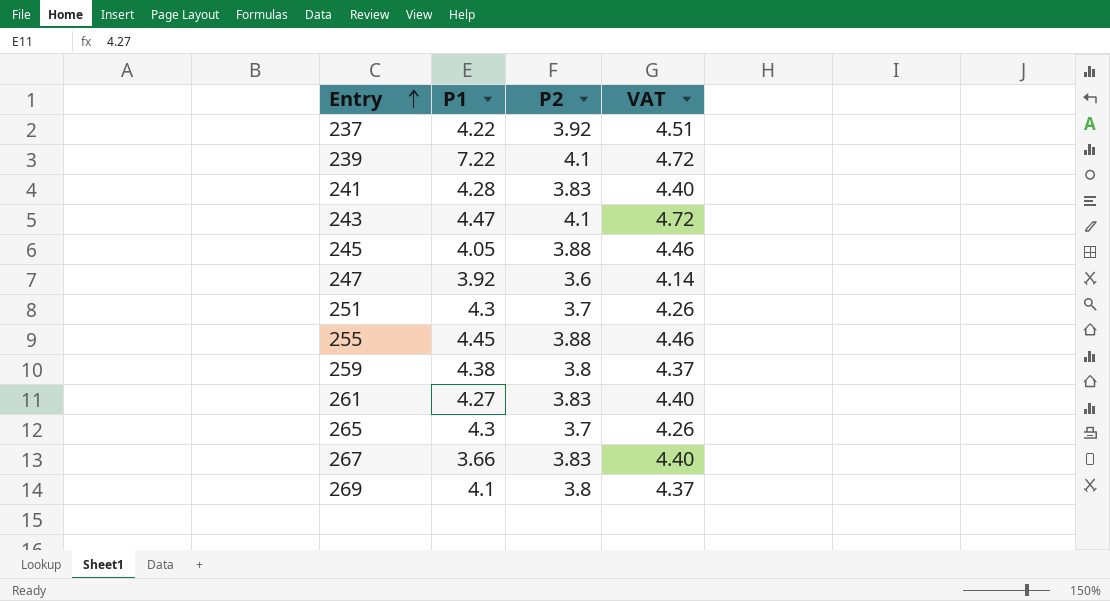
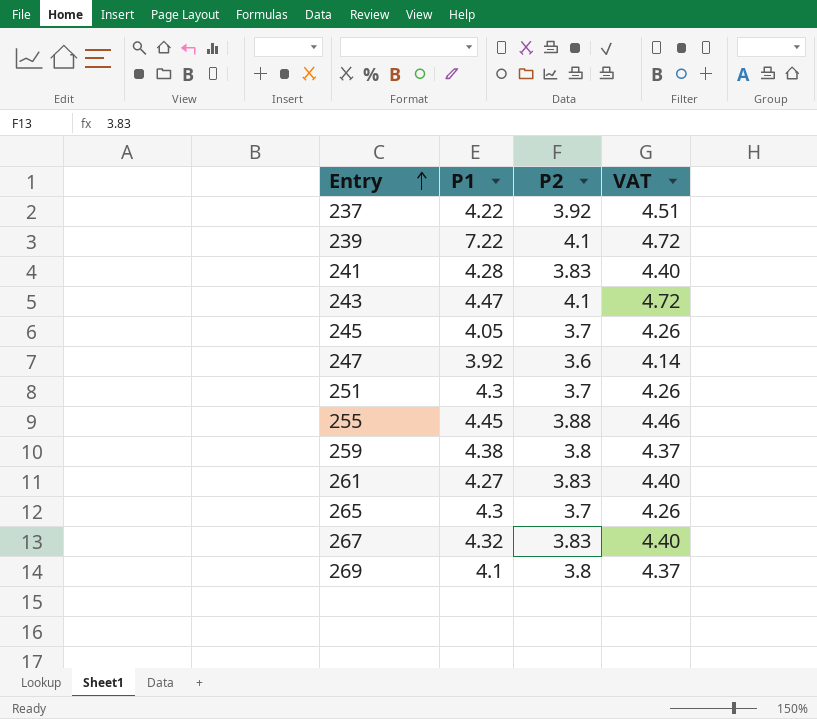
245 | P2: 3.88 -> 3.7
245 | VAT: 4.46 -> 4.26
267 | P1: 3.66 -> 4.32

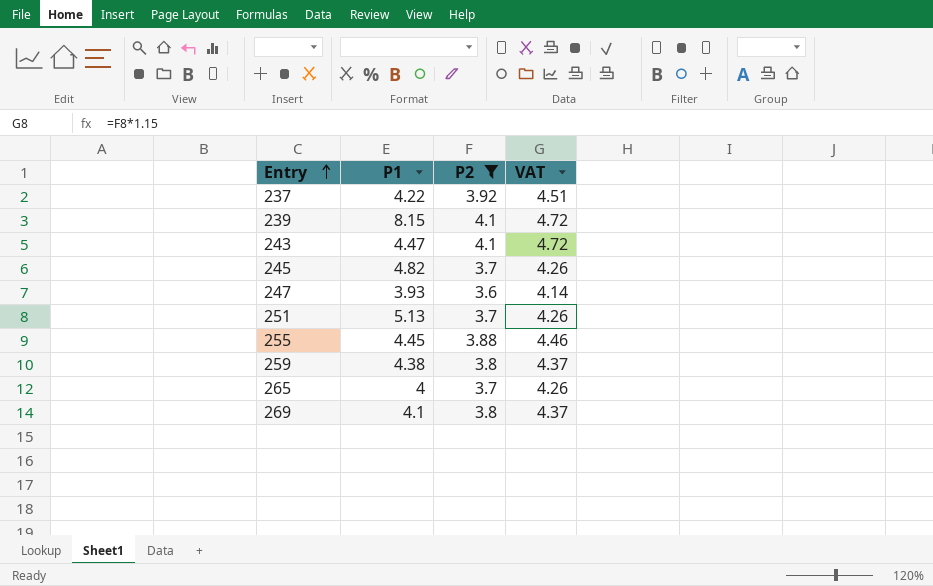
filter: none -> P2 != 3.83
239 | P1: 7.22 -> 8.15
245 | P1: 4.05 -> 4.82
247 | P1: 3.92 -> 3.93
251 | P1: 4.3 -> 5.13
265 | P1: 4.3 -> 4

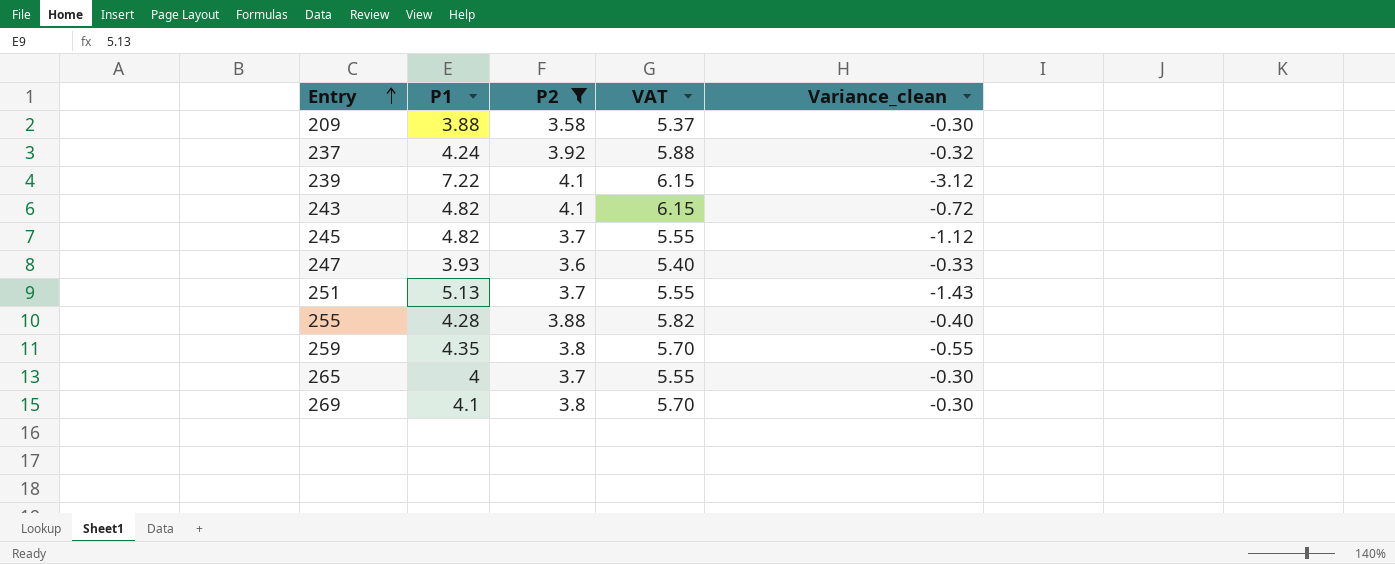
column VAT | formula: [P2] * 1.15 -> [P2] * 1.5
column Variance_clean | formula: none -> [P2] - [P1]
row 209: none -> 3.88 | 3.58 | 5.37 | -0.30
237 | P1: 4.22 -> 4.24
239 | P1: 8.15 -> 7.22
243 | P1: 4.47 -> 4.82
255 | P1: 4.45 -> 4.28
259 | P1: 4.38 -> 4.35

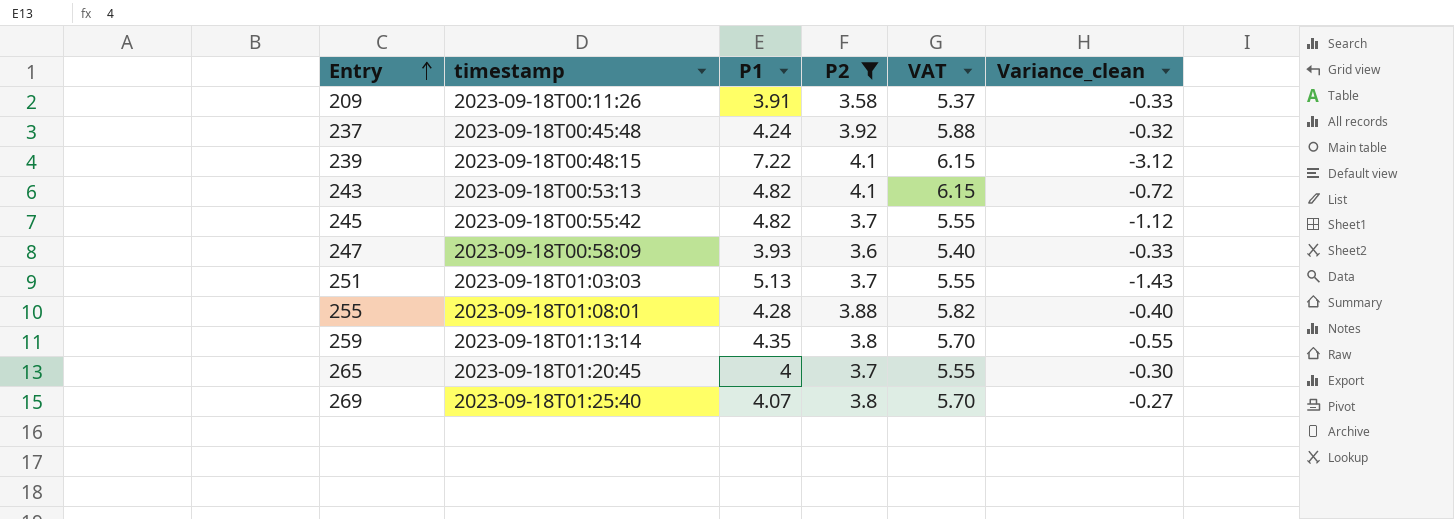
column timestamp | position: none -> 2
209 | P1: 3.88 -> 3.91
209 | Variance_clean: -0.30 -> -0.33
269 | P1: 4.1 -> 4.07
269 | Variance_clean: -0.30 -> -0.27

